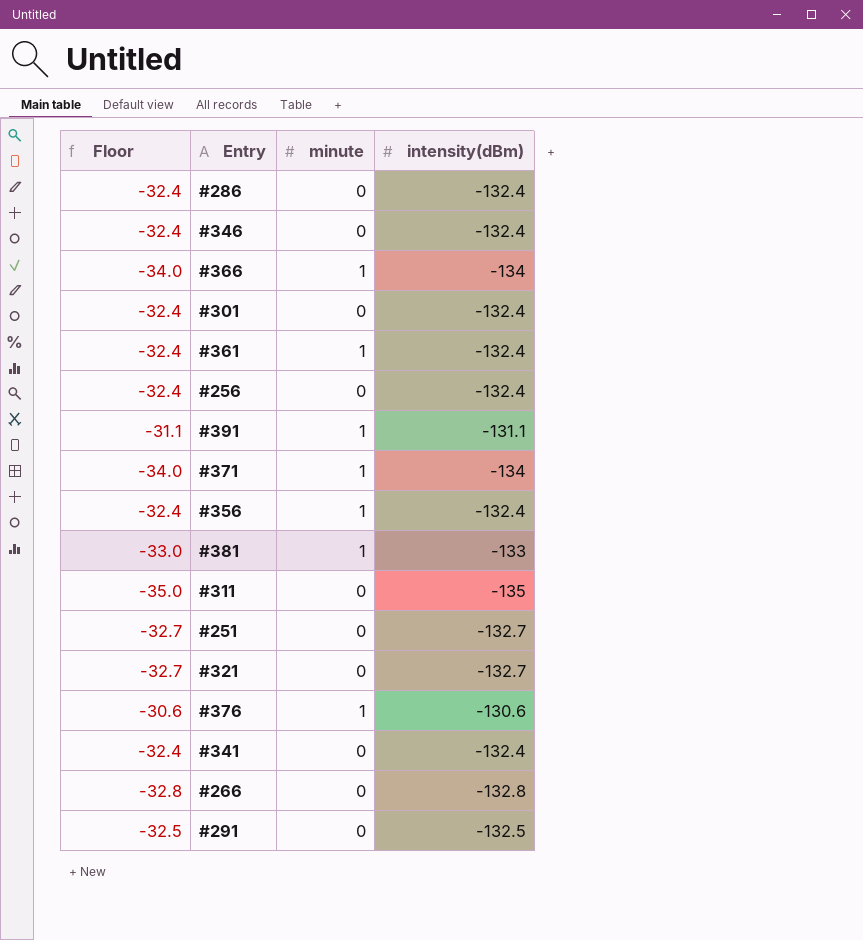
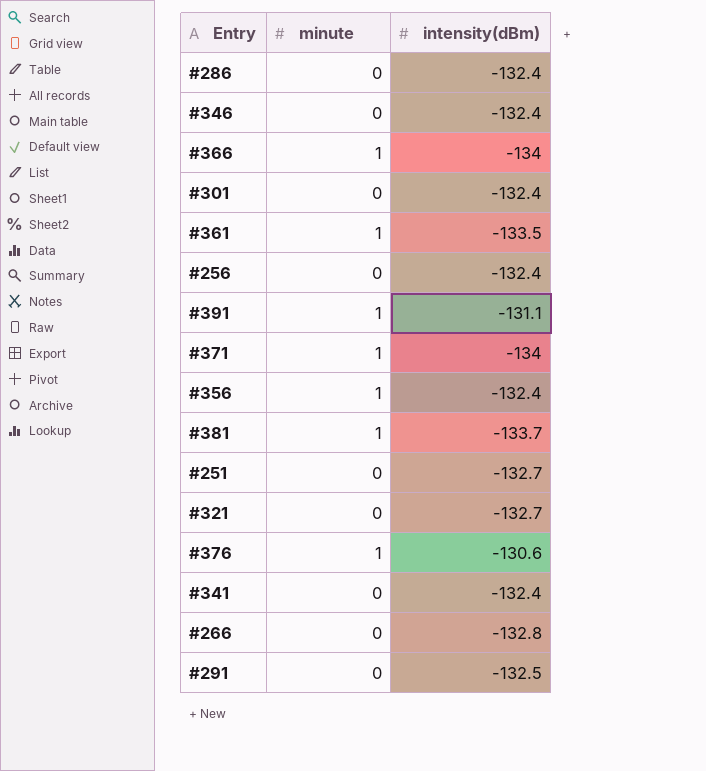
column Floor | formula: [intensity(dBm)] + 100 -> none
row #311: -35.0 | 0 | -135 -> none
#361 | intensity(dBm): -132.4 -> -133.5
#381 | intensity(dBm): -133 -> -133.7

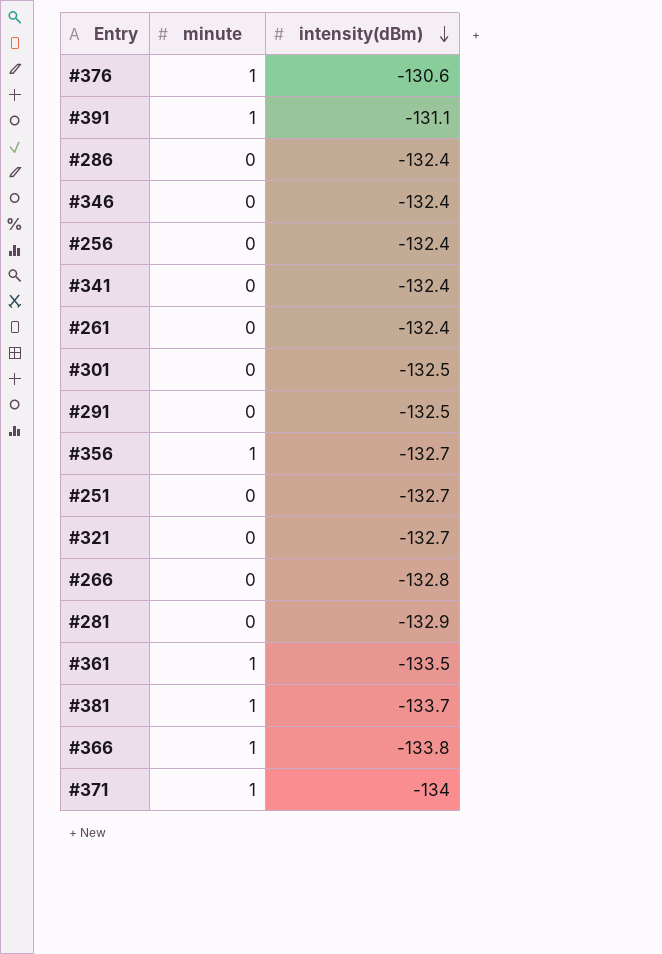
row order: none -> intensity(dBm) descending
row #261: none -> 0 | -132.4
#301 | intensity(dBm): -132.4 -> -132.5
#356 | intensity(dBm): -132.4 -> -132.7
row #281: none -> 0 | -132.9
#366 | intensity(dBm): -134 -> -133.8

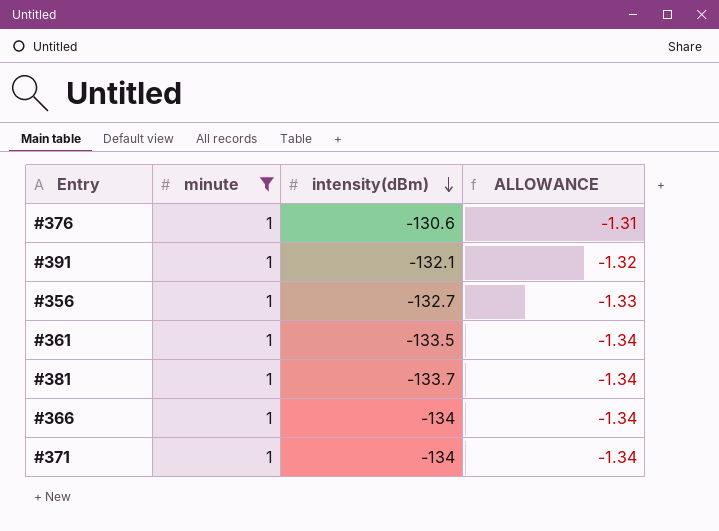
filter: none -> minute = 1
column ALLOWANCE | formula: none -> [intensity(dBm)] * 0.01
#391 | intensity(dBm): -131.1 -> -132.1
#366 | intensity(dBm): -133.8 -> -134

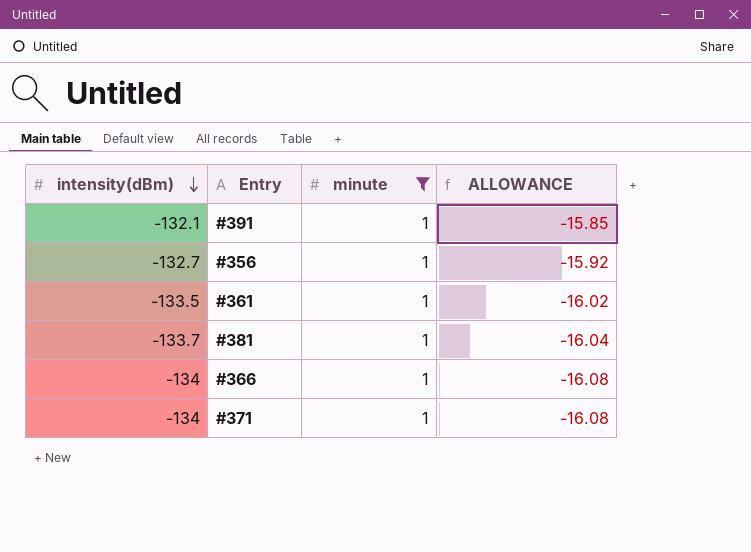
column intensity(dBm) | position: 3 -> 1
column ALLOWANCE | formula: [intensity(dBm)] * 0.01 -> [intensity(dBm)] * 0.12
row #376: 1 | -130.6 | -1.31 -> none

